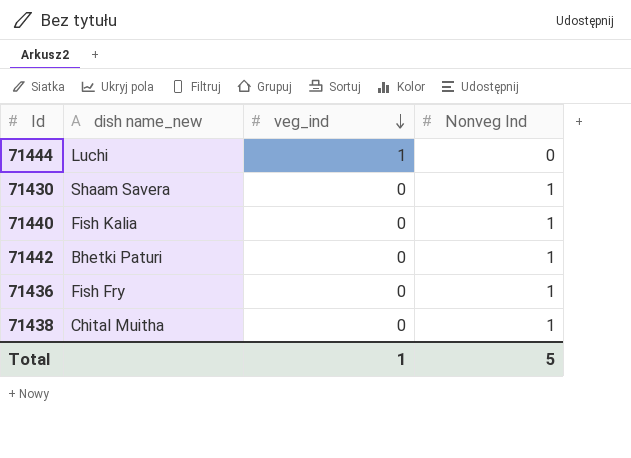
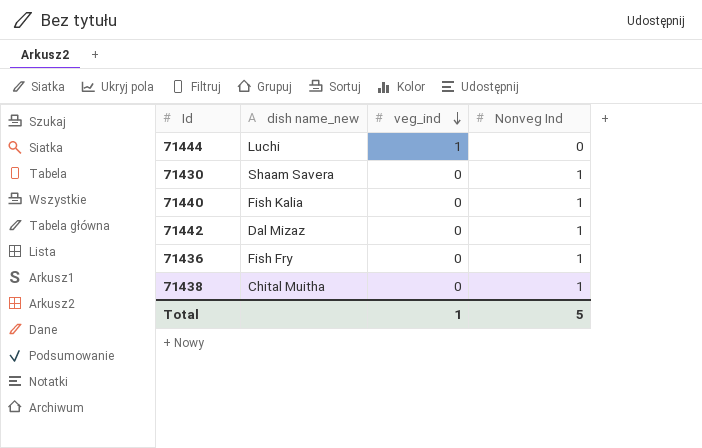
71442 | dish name_new: Bhetki Paturi -> Dal Mizaz

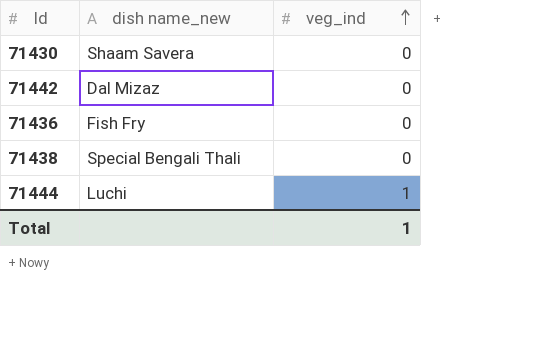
row order: veg_ind descending -> veg_ind ascending
column Nonveg Ind | position: 4 -> none
row 71440: Fish Kalia | 0 | 1 -> none
71438 | dish name_new: Chital Muitha -> Special Bengali Thali

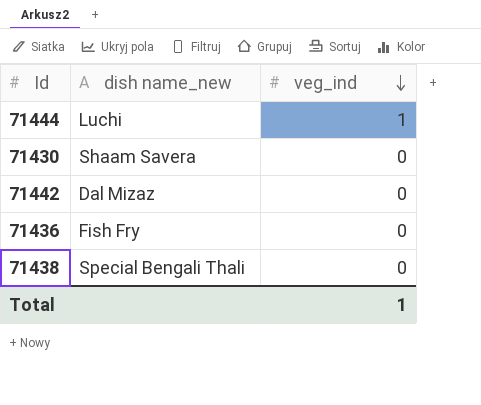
row order: veg_ind ascending -> veg_ind descending

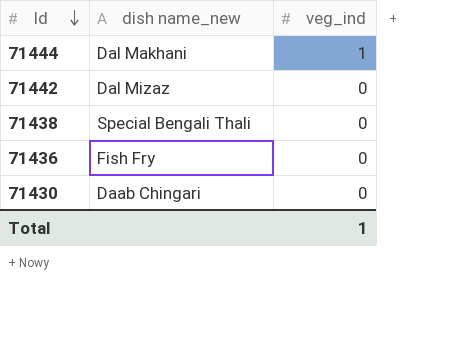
row order: veg_ind descending -> Id descending
71444 | dish name_new: Luchi -> Dal Makhani
71430 | dish name_new: Shaam Savera -> Daab Chingari

